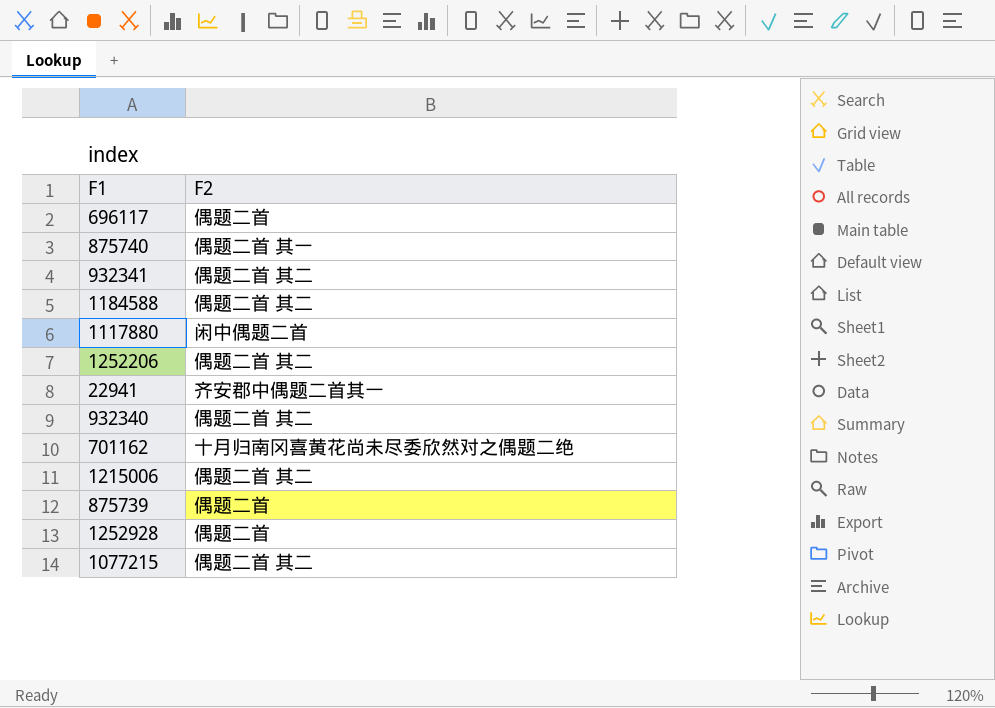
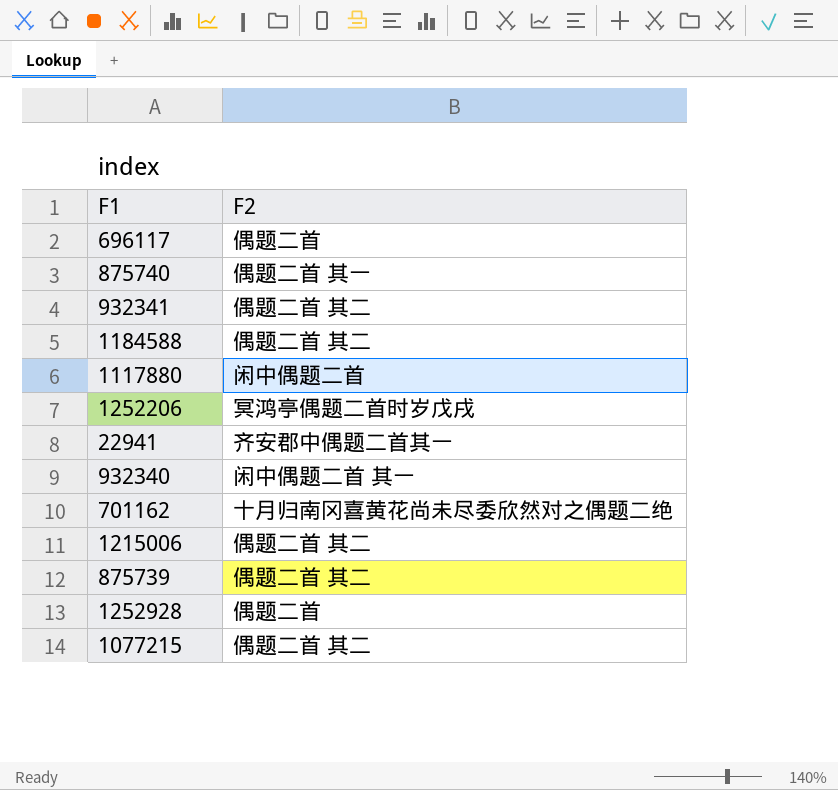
1252206 | F2: 偶题二首 其二 -> 冥鸿亭偶题二首时岁戊戌
932340 | F2: 偶题二首 其二 -> 闲中偶题二首 其一
875739 | F2: 偶题二首 -> 偶题二首 其二

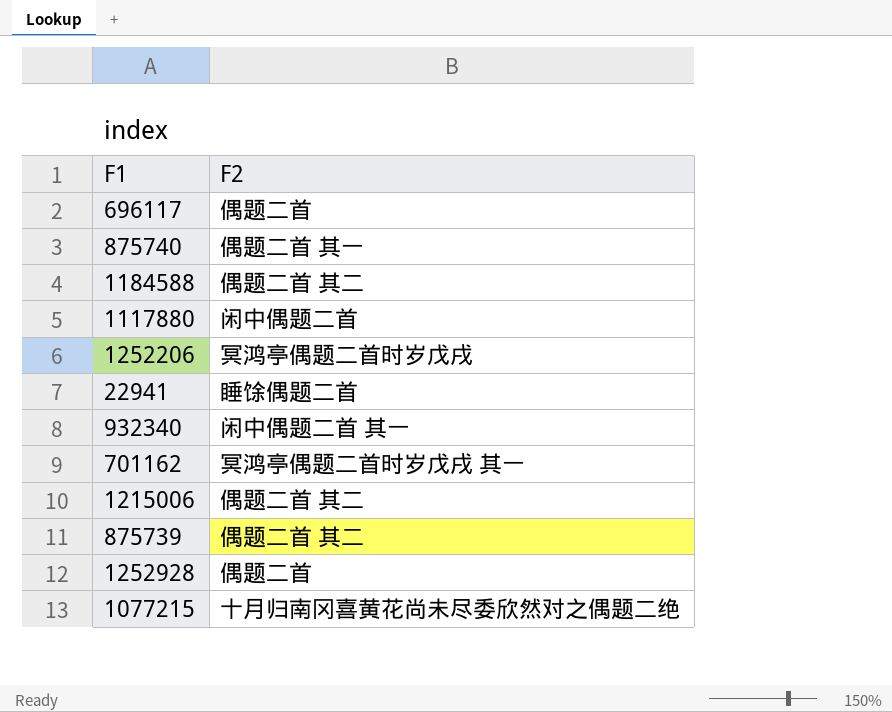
row 932341: 偶题二首 其二 -> none
22941 | F2: 齐安郡中偶题二首其一 -> 睡馀偶题二首
701162 | F2: 十月归南冈喜黄花尚未尽委欣然对之偶题二绝 -> 冥鸿亭偶题二首时岁戊戌 其一
1077215 | F2: 偶题二首 其二 -> 十月归南冈喜黄花尚未尽委欣然对之偶题二绝

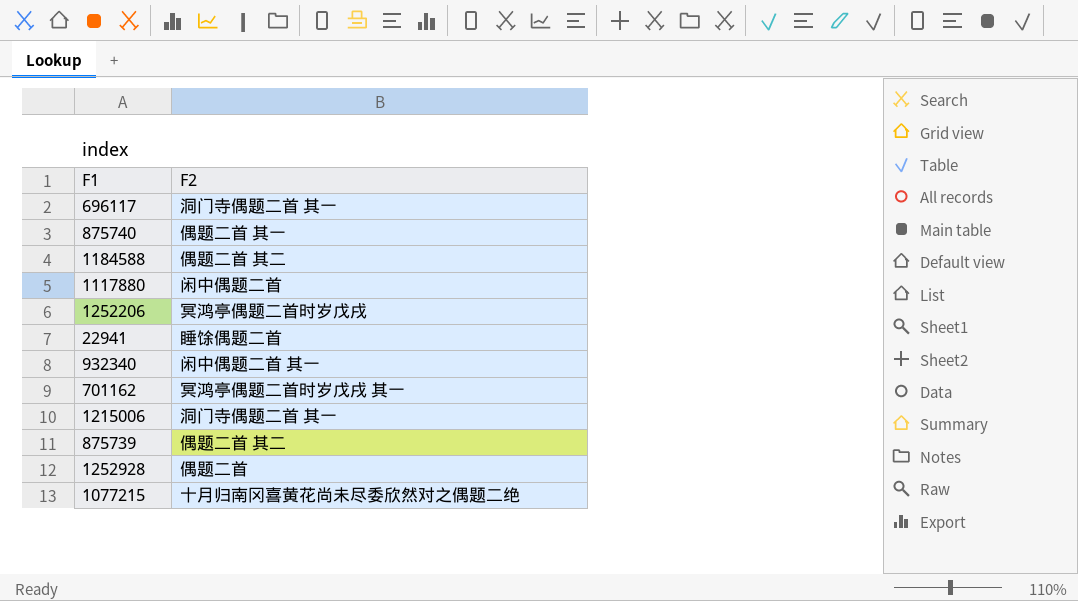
696117 | F2: 偶题二首 -> 洞门寺偶题二首 其一
1215006 | F2: 偶题二首 其二 -> 洞门寺偶题二首 其一

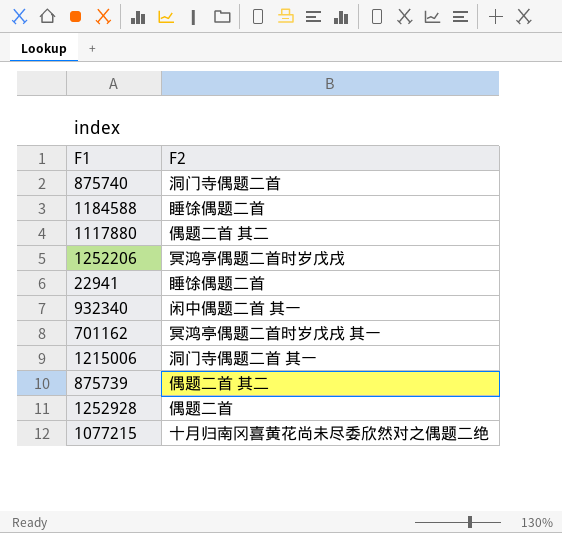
row 696117: 洞门寺偶题二首 其一 -> none
875740 | F2: 偶题二首 其一 -> 洞门寺偶题二首
1184588 | F2: 偶题二首 其二 -> 睡馀偶题二首
1117880 | F2: 闲中偶题二首 -> 偶题二首 其二

